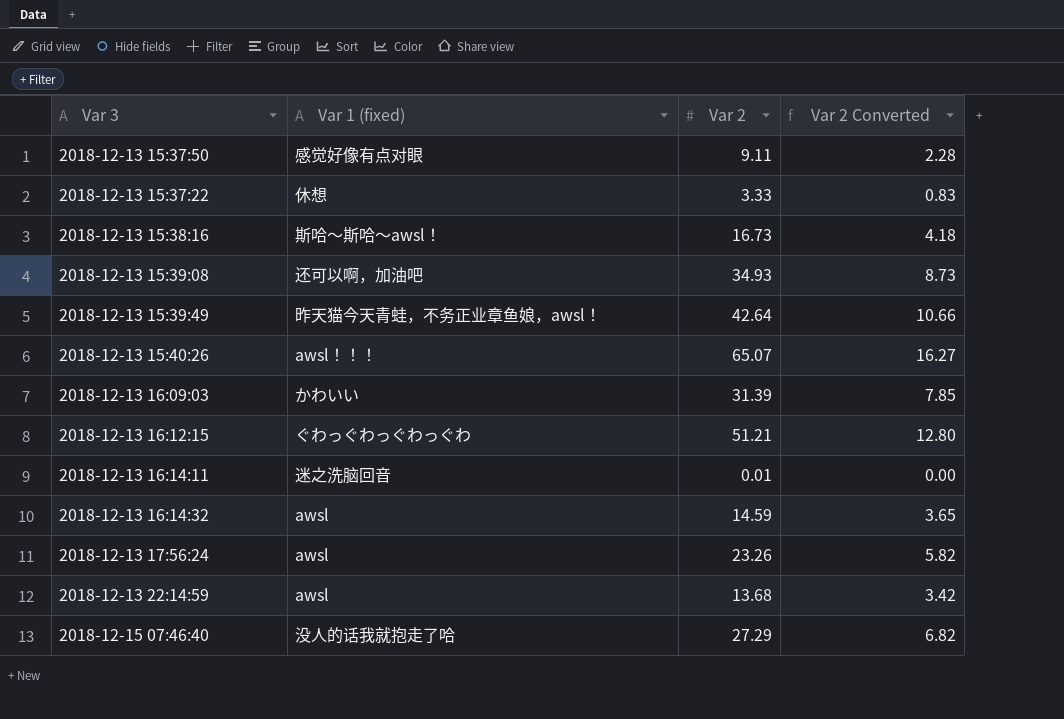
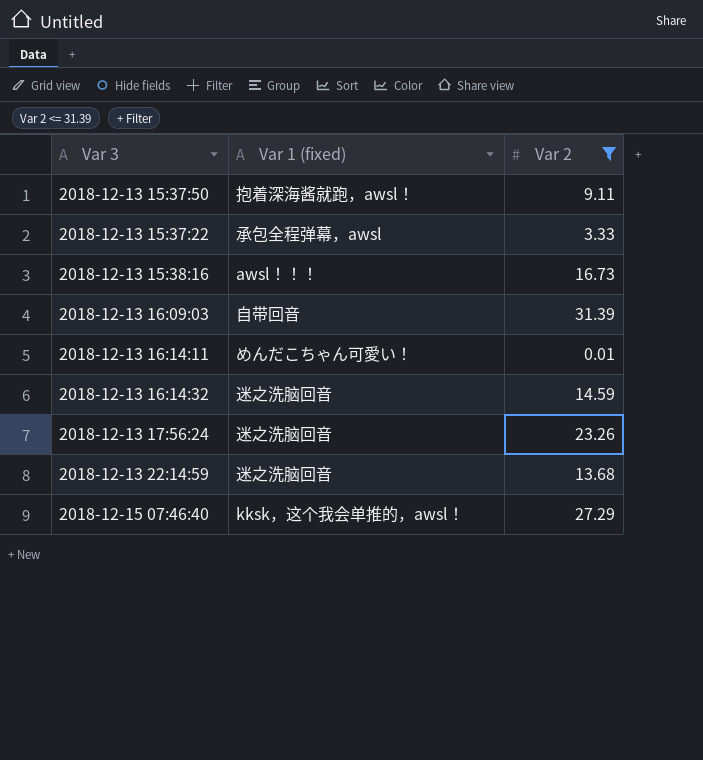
filter: none -> Var 2 <= 31.39
column Var 2 Converted | formula: [Var 2] * 0.25 -> none
2018-12-13 15:37:50 | Var 1 (fixed): 感觉好像有点对眼 -> 抱着深海酱就跑，awsl！
2018-12-13 15:37:22 | Var 1 (fixed): 休想 -> 承包全程弹幕，awsl
2018-12-13 15:38:16 | Var 1 (fixed): 斯哈～斯哈～awsl！ -> awsl！！！
2018-12-13 16:09:03 | Var 1 (fixed): かわいい -> 自带回音
2018-12-13 16:14:11 | Var 1 (fixed): 迷之洗脑回音 -> めんだこちゃん可愛い！
2018-12-13 16:14:32 | Var 1 (fixed): awsl -> 迷之洗脑回音
2018-12-13 17:56:24 | Var 1 (fixed): awsl -> 迷之洗脑回音
2018-12-13 22:14:59 | Var 1 (fixed): awsl -> 迷之洗脑回音
2018-12-15 07:46:40 | Var 1 (fixed): 没人的话我就抱走了哈 -> kksk，这个我会单推的，awsl！

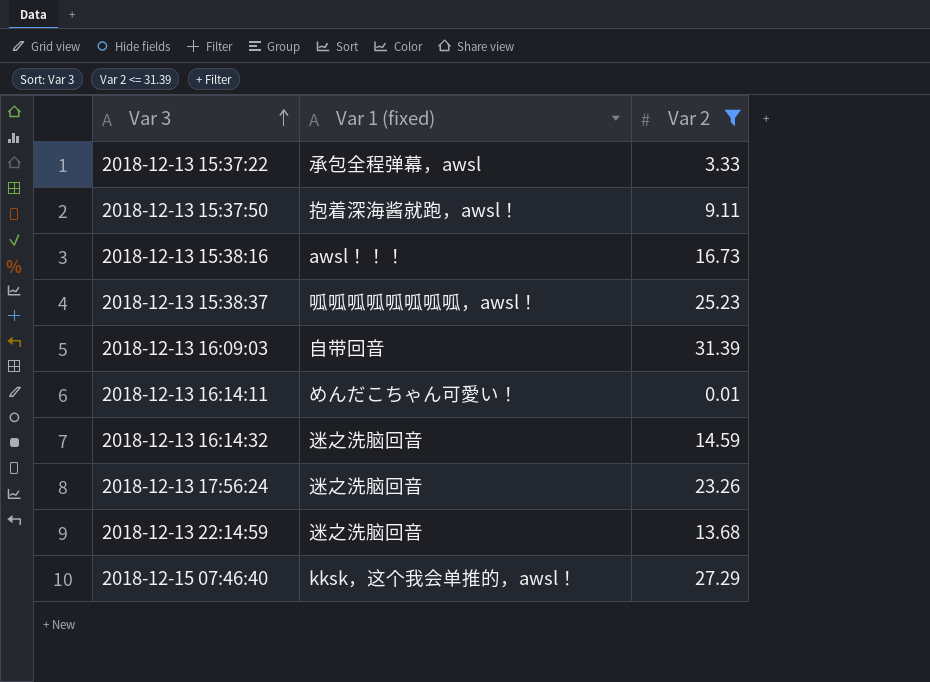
row order: none -> Var 3 ascending
row 2018-12-13 15:38:37: none -> 呱呱呱呱呱呱呱呱，awsl！ | 25.23

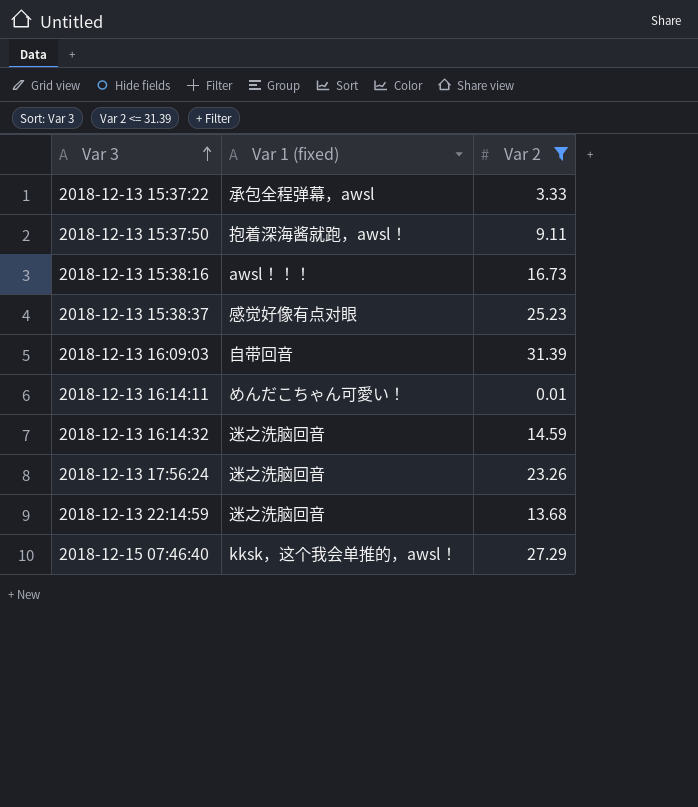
2018-12-13 15:38:37 | Var 1 (fixed): 呱呱呱呱呱呱呱呱，awsl！ -> 感觉好像有点对眼

